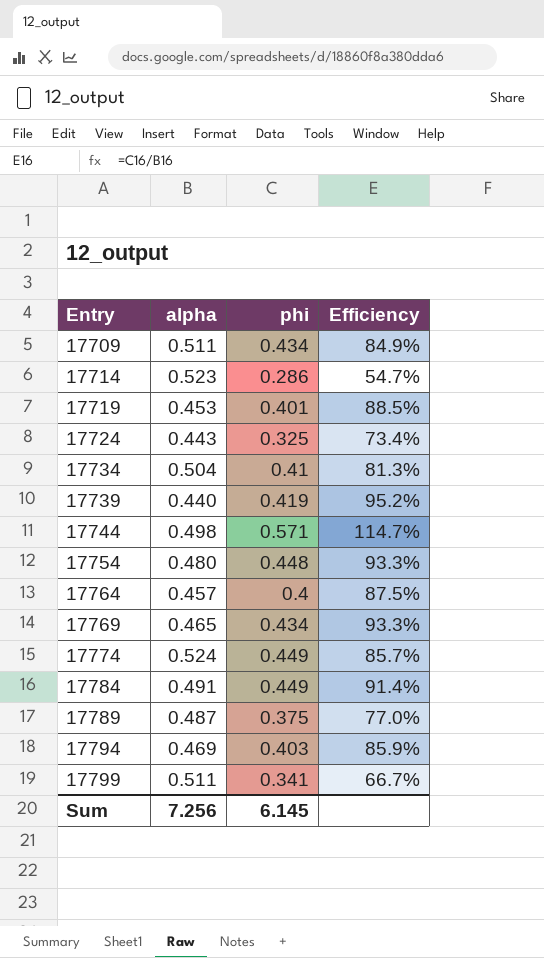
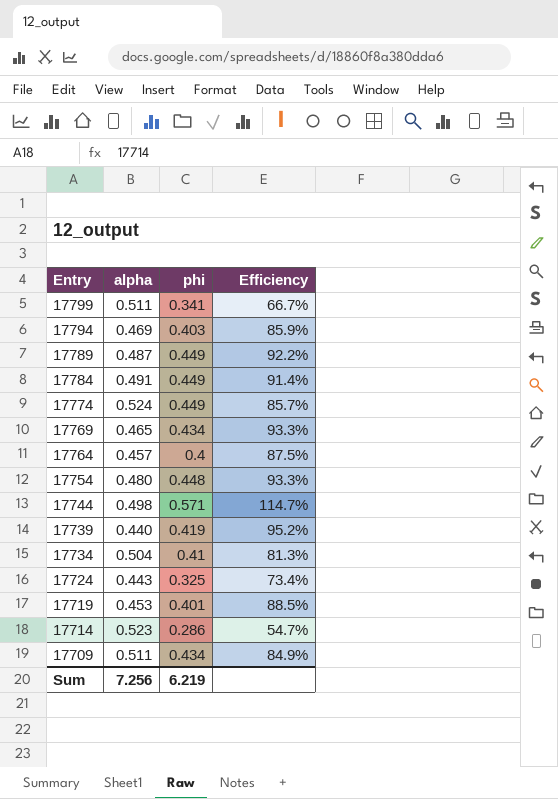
row order: Entry ascending -> Entry descending
17789 | phi: 0.375 -> 0.449
17789 | Efficiency: 77.0% -> 92.2%
Sum | phi: 6.145 -> 6.219

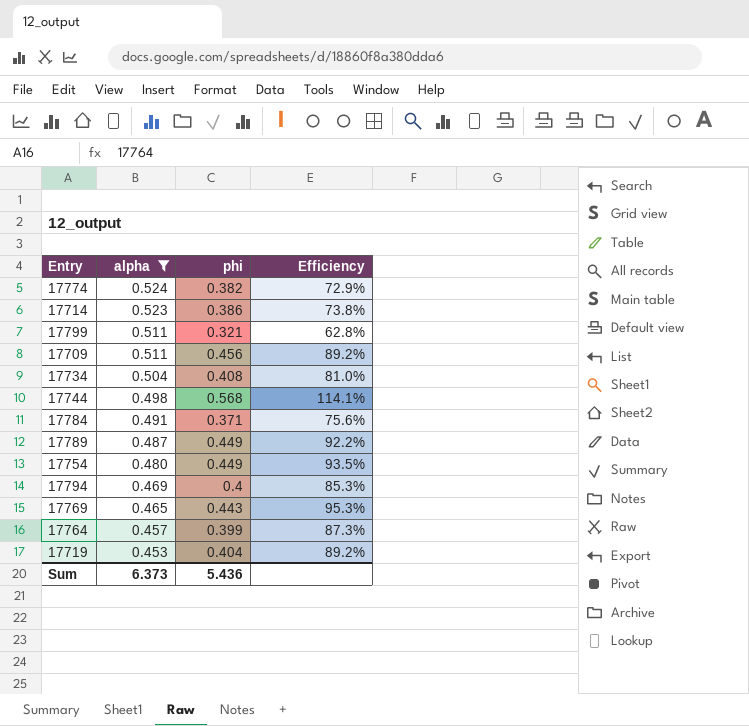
filter: none -> alpha >= 0.453
row order: Entry descending -> alpha descending
17774 | phi: 0.449 -> 0.382
17774 | Efficiency: 85.7% -> 72.9%
17714 | phi: 0.286 -> 0.386
17714 | Efficiency: 54.7% -> 73.8%
17799 | phi: 0.341 -> 0.321
17799 | Efficiency: 66.7% -> 62.8%
17709 | phi: 0.434 -> 0.456
17709 | Efficiency: 84.9% -> 89.2%
17734 | phi: 0.41 -> 0.408
17734 | Efficiency: 81.3% -> 81.0%
17744 | phi: 0.571 -> 0.568
17744 | Efficiency: 114.7% -> 114.1%
17784 | phi: 0.449 -> 0.371
17784 | Efficiency: 91.4% -> 75.6%
17754 | phi: 0.448 -> 0.449
17754 | Efficiency: 93.3% -> 93.5%
17794 | phi: 0.403 -> 0.4
17794 | Efficiency: 85.9% -> 85.3%
17769 | phi: 0.434 -> 0.443
17769 | Efficiency: 93.3% -> 95.3%
17764 | phi: 0.4 -> 0.399
17764 | Efficiency: 87.5% -> 87.3%
17719 | phi: 0.401 -> 0.404
17719 | Efficiency: 88.5% -> 89.2%
Sum | alpha: 7.256 -> 6.373
Sum | phi: 6.219 -> 5.436

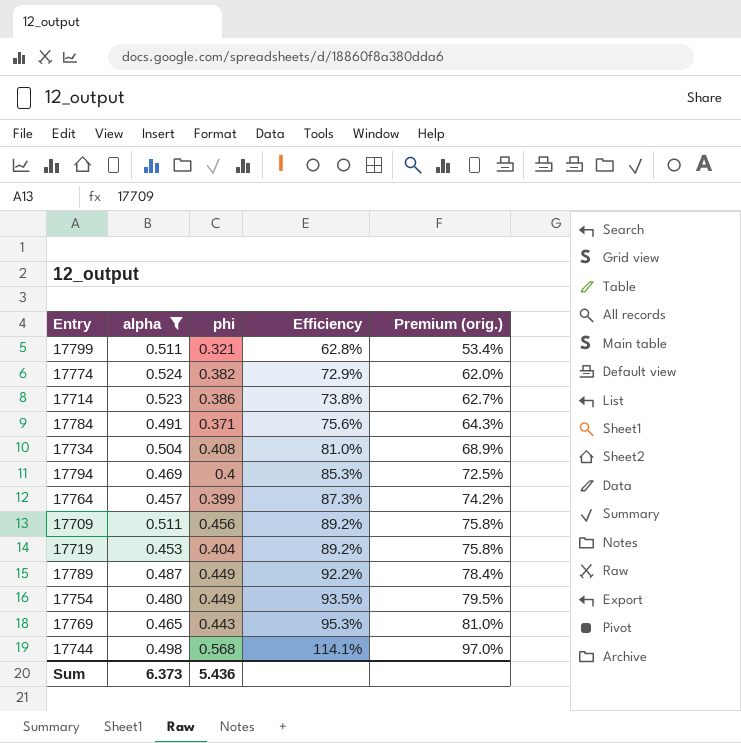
row order: alpha descending -> Efficiency ascending
column Premium (orig.) | formula: none -> [Efficiency] * 0.85

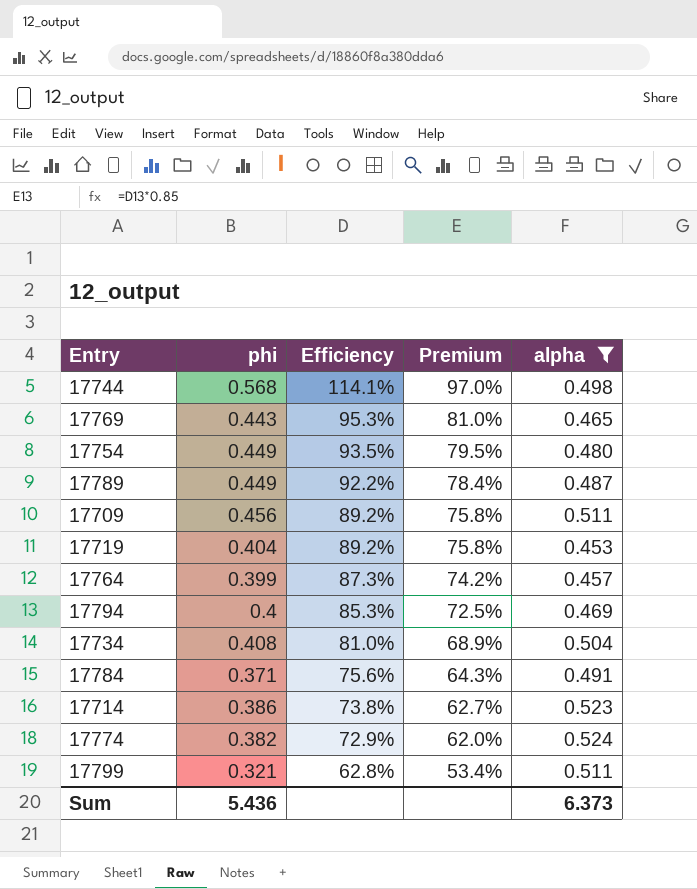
row order: Efficiency ascending -> Efficiency descending
column name: Premium (orig.) -> Premium
column alpha | position: 2 -> 5

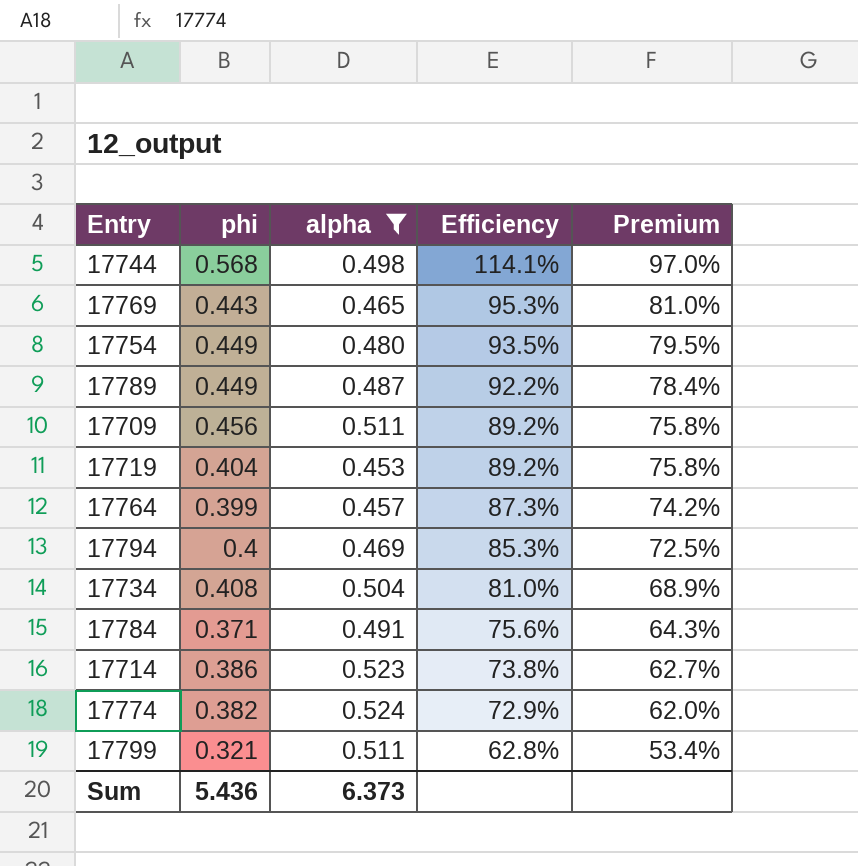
column alpha | position: 5 -> 3

